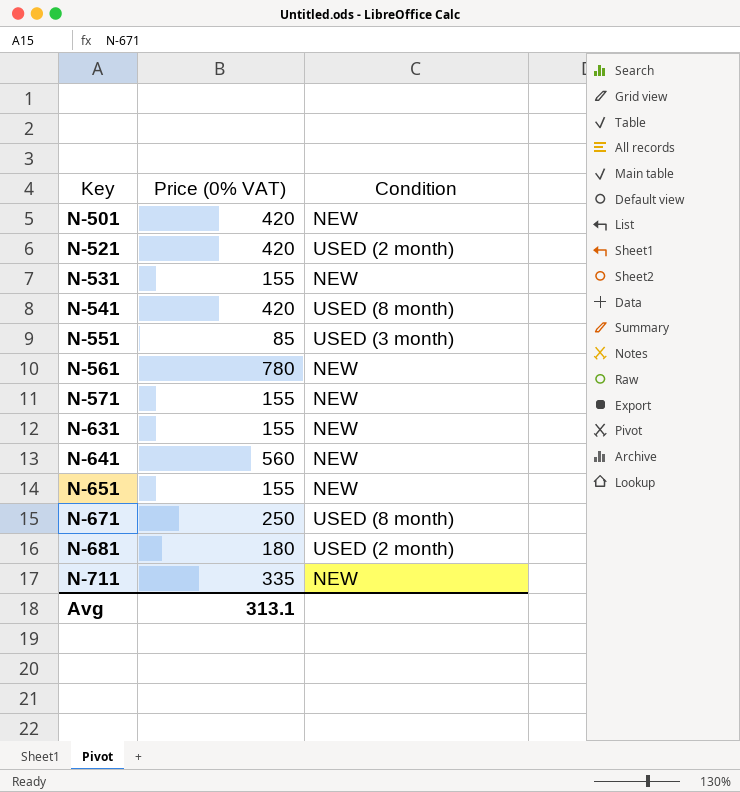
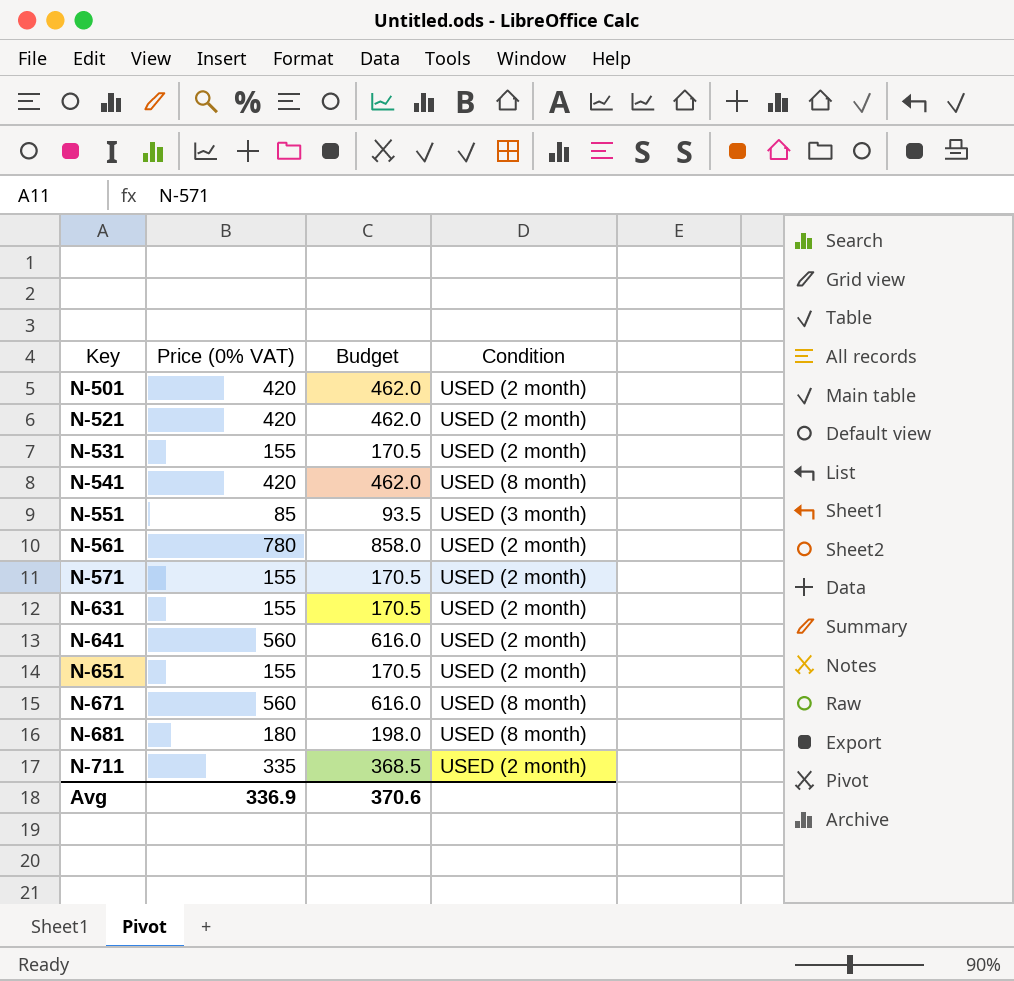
column Budget | formula: none -> [Price (0% VAT)] * 1.1
N-501 | Condition: NEW -> USED (2 month)
N-531 | Condition: NEW -> USED (2 month)
N-561 | Condition: NEW -> USED (2 month)
N-571 | Condition: NEW -> USED (2 month)
N-631 | Condition: NEW -> USED (2 month)
N-641 | Condition: NEW -> USED (2 month)
N-651 | Condition: NEW -> USED (2 month)
N-671 | Price (0% VAT): 250 -> 560
N-681 | Condition: USED (2 month) -> USED (8 month)
N-711 | Condition: NEW -> USED (2 month)
Avg | Price (0% VAT): 313.1 -> 336.9

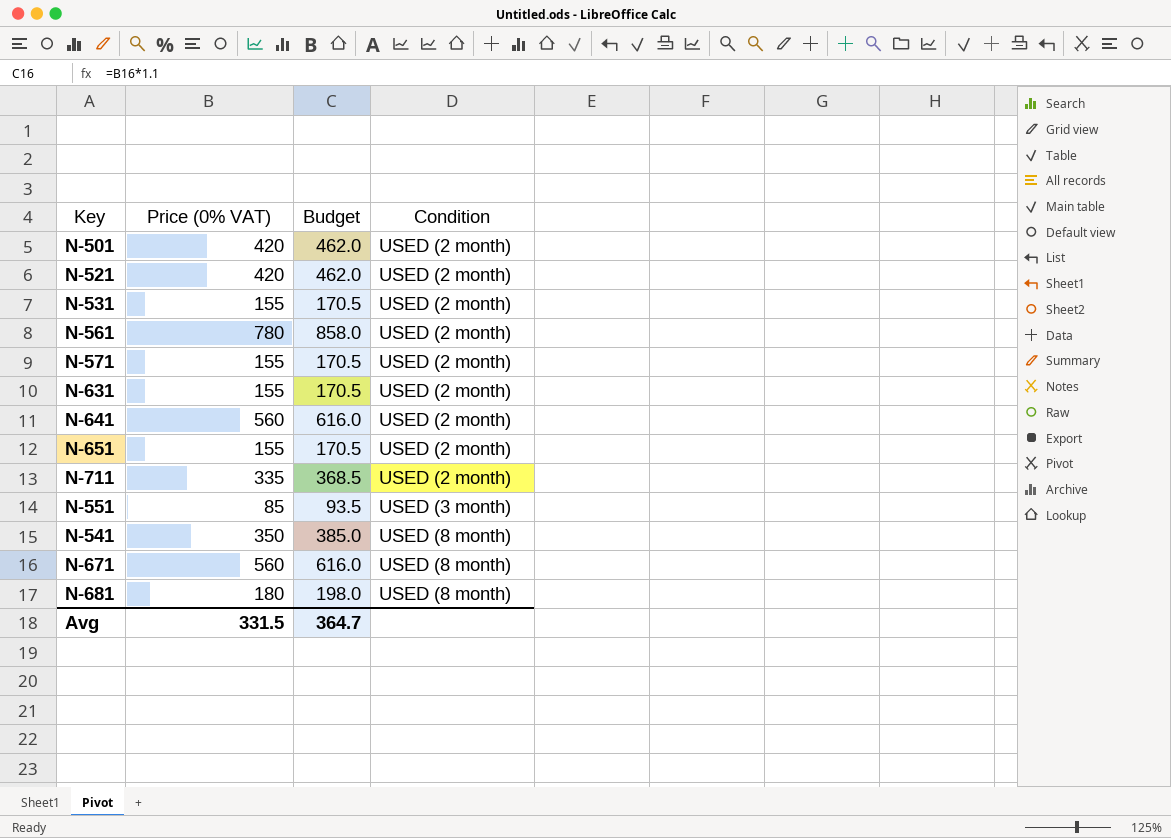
row order: Key ascending -> Condition ascending
N-541 | Price (0% VAT): 420 -> 350
N-541 | Budget: 462.0 -> 385.0
Avg | Price (0% VAT): 336.9 -> 331.5
Avg | Budget: 370.6 -> 364.7

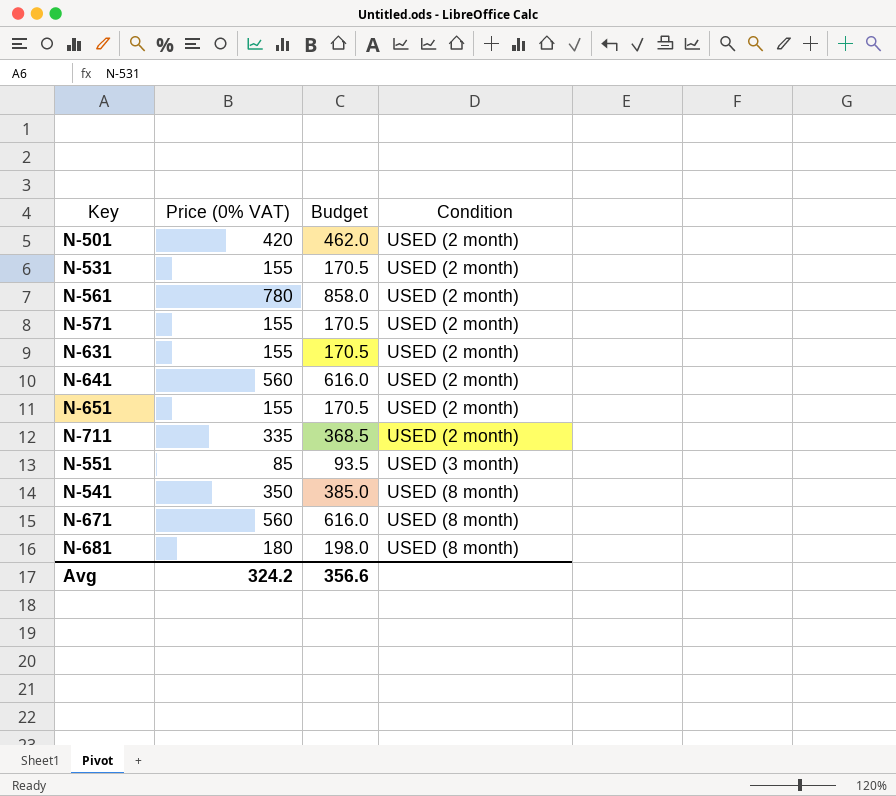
row N-521: 420 | 462.0 | USED (2 month) -> none
Avg | Price (0% VAT): 331.5 -> 324.2
Avg | Budget: 364.7 -> 356.6

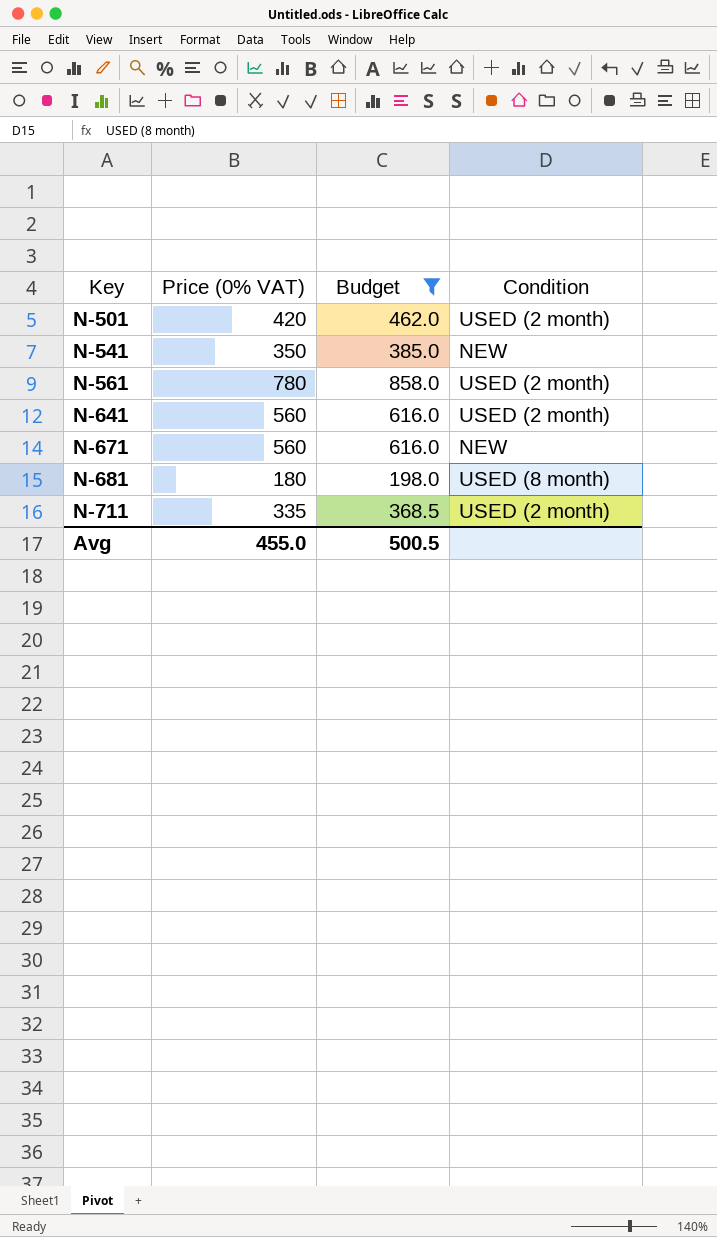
filter: none -> Budget >= 198.0
row order: Condition ascending -> Key ascending
N-541 | Condition: USED (8 month) -> NEW
N-671 | Condition: USED (8 month) -> NEW
Avg | Price (0% VAT): 324.2 -> 455.0
Avg | Budget: 356.6 -> 500.5

